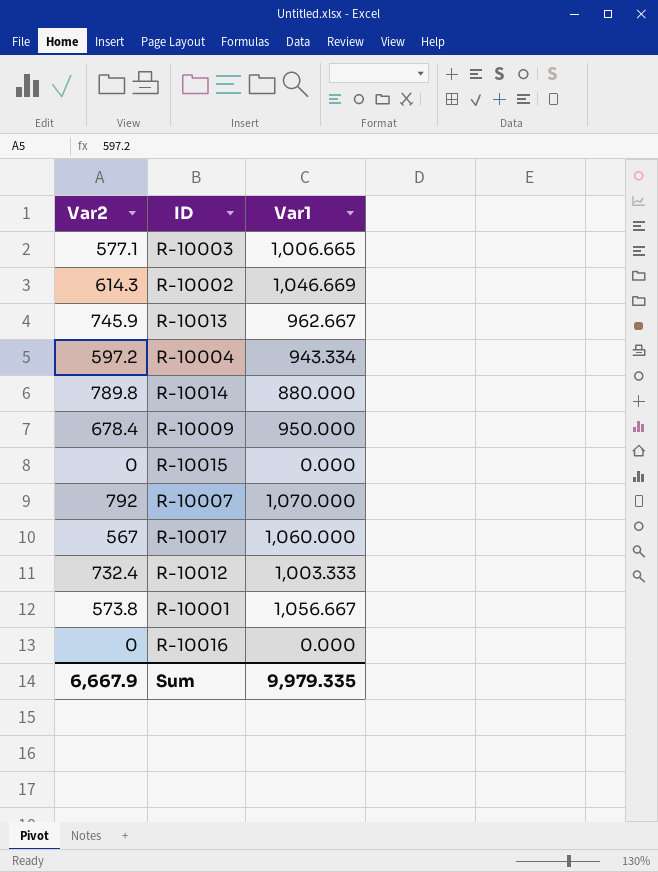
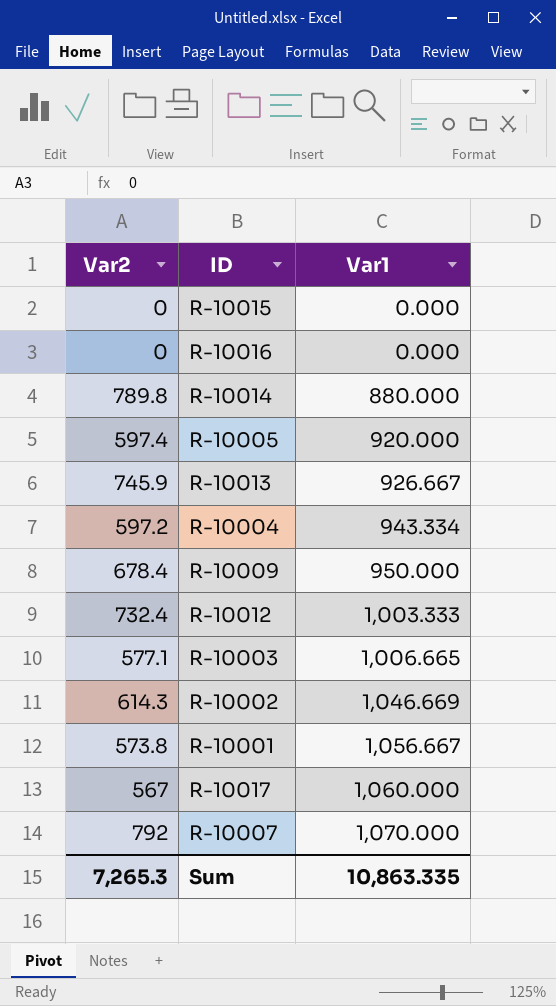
row order: none -> Var1 ascending
row R-10005: none -> 597.4 | 920.000
R-10013 | Var1: 962.667 -> 926.667
Sum | Var2: 6,667.9 -> 7,265.3
Sum | Var1: 9,979.335 -> 10,863.335

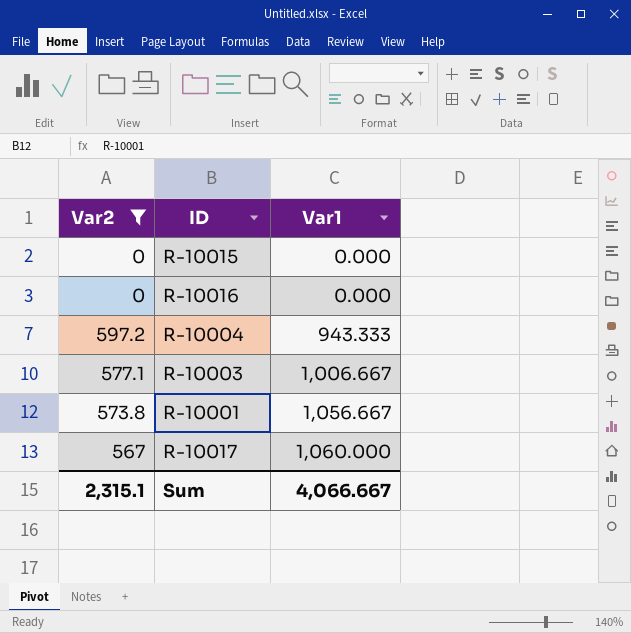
filter: none -> Var2 <= 597.2
R-10004 | Var1: 943.334 -> 943.333
R-10003 | Var1: 1,006.665 -> 1,006.667
Sum | Var2: 7,265.3 -> 2,315.1
Sum | Var1: 10,863.335 -> 4,066.667

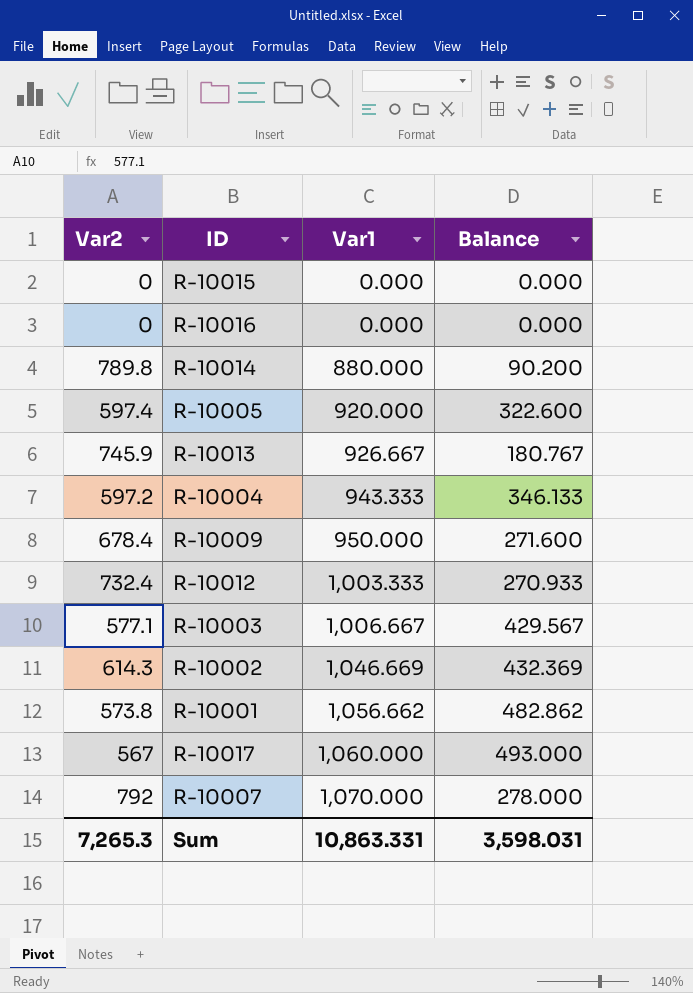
filter: Var2 <= 597.2 -> none
column Balance | formula: none -> [Var1] - [Var2]
R-10001 | Var1: 1,056.667 -> 1,056.662
Sum | Var2: 2,315.1 -> 7,265.3
Sum | Var1: 4,066.667 -> 10,863.331

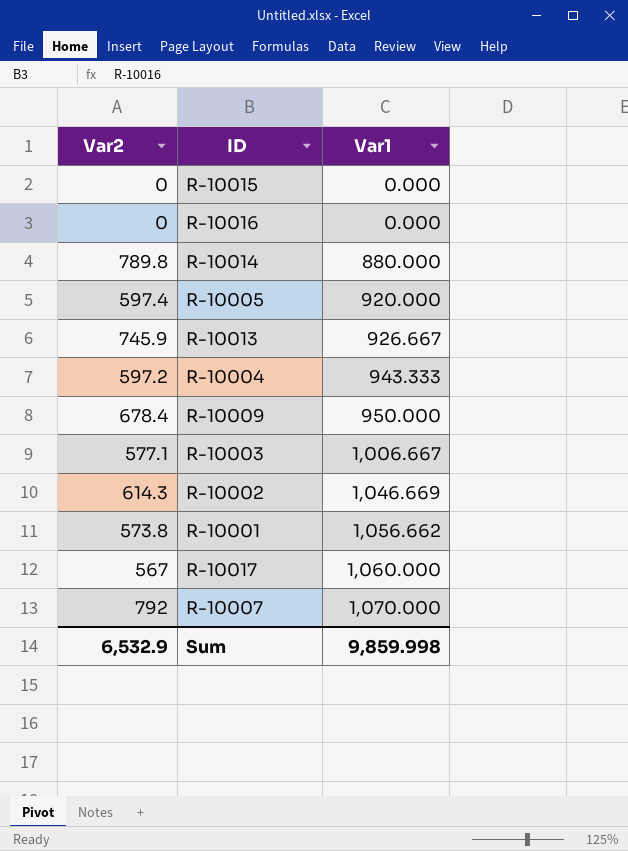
column Balance | formula: [Var1] - [Var2] -> none
row R-10012: 732.4 | 1,003.333 | 270.933 -> none
Sum | Var2: 7,265.3 -> 6,532.9
Sum | Var1: 10,863.331 -> 9,859.998

